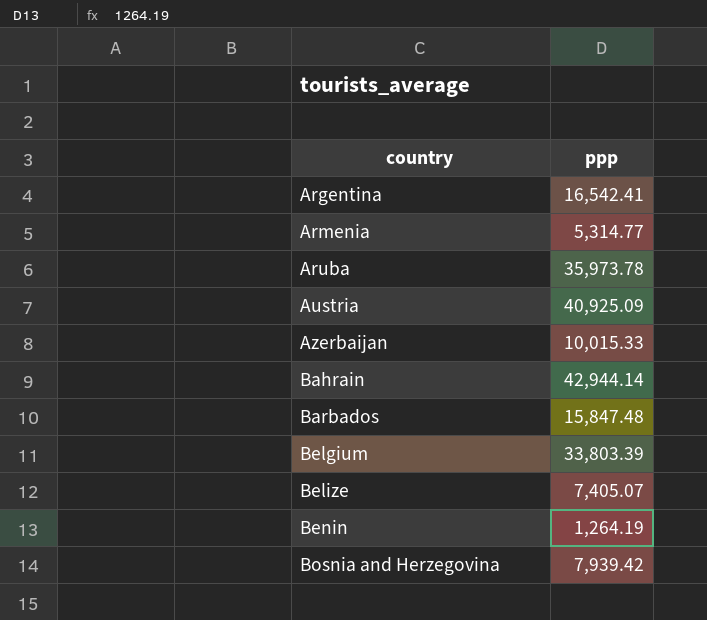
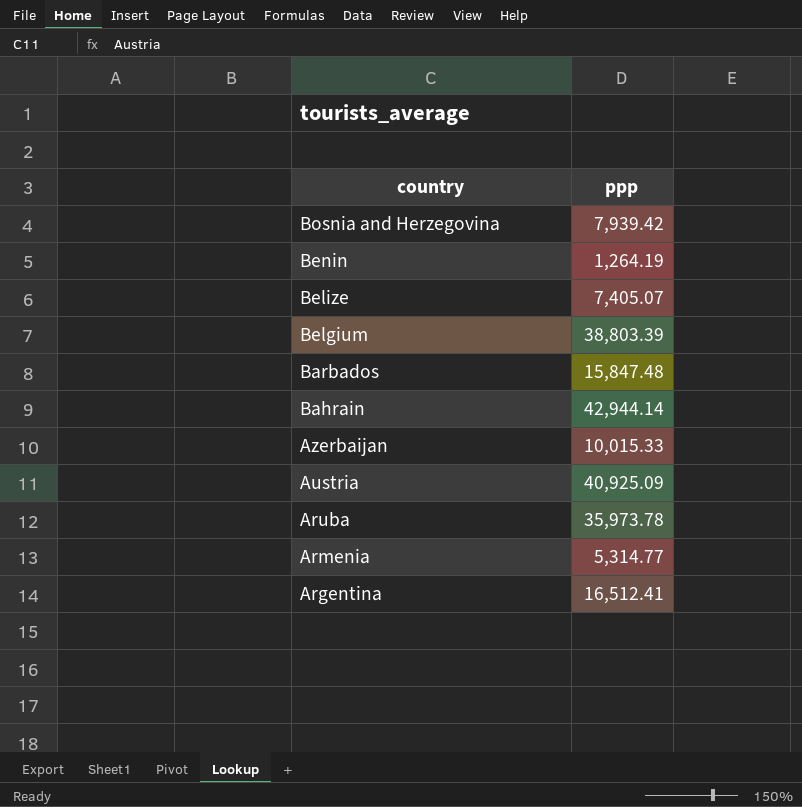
row order: country ascending -> country descending
Belgium | ppp: 33,803.39 -> 38,803.39
Argentina | ppp: 16,542.41 -> 16,512.41

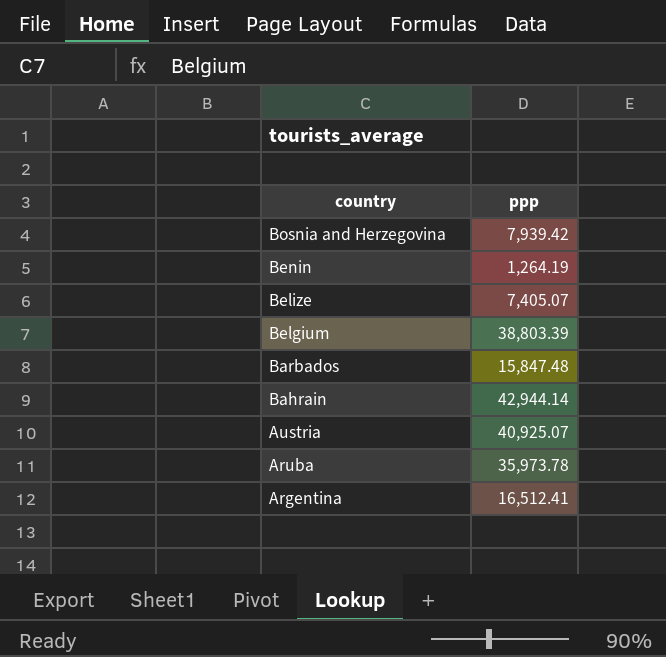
row Azerbaijan: 10,015.33 -> none
row Armenia: 5,314.77 -> none
Austria | ppp: 40,925.09 -> 40,925.07

